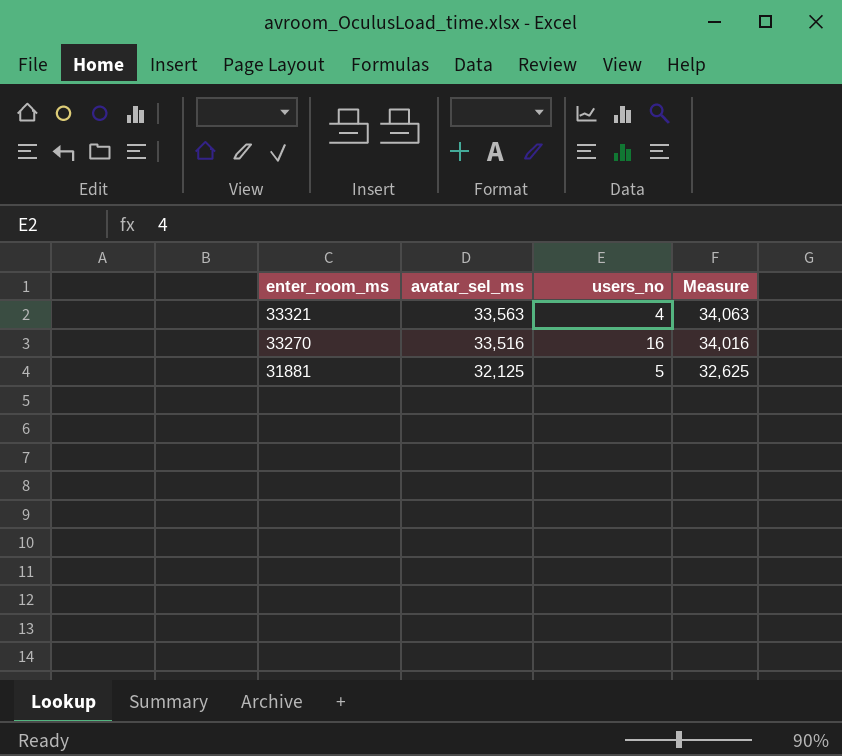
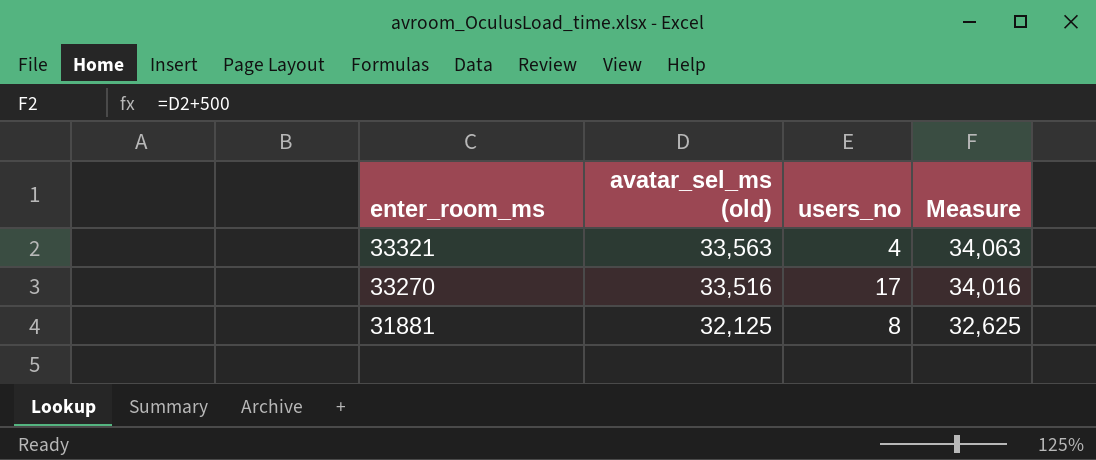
column name: avatar_sel_ms -> avatar_sel_ms (old)
33270 | users_no: 16 -> 17
31881 | users_no: 5 -> 8

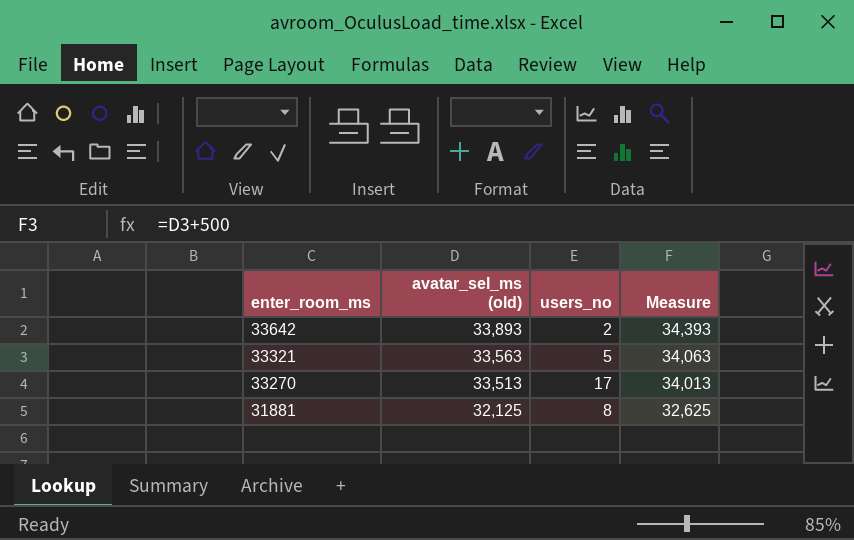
row 33642: none -> 33,893 | 2 | 34,393
33321 | users_no: 4 -> 5
33270 | avatar_sel_ms (old): 33,516 -> 33,513
33270 | Measure: 34,016 -> 34,013

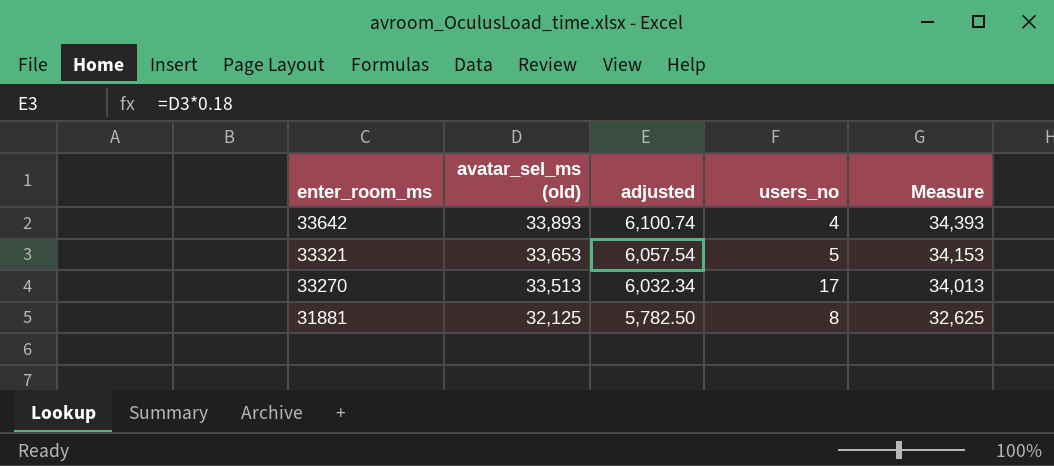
column adjusted | formula: none -> [avatar_sel_ms (old)] * 0.18
33642 | users_no: 2 -> 4
33321 | avatar_sel_ms (old): 33,563 -> 33,653
33321 | Measure: 34,063 -> 34,153

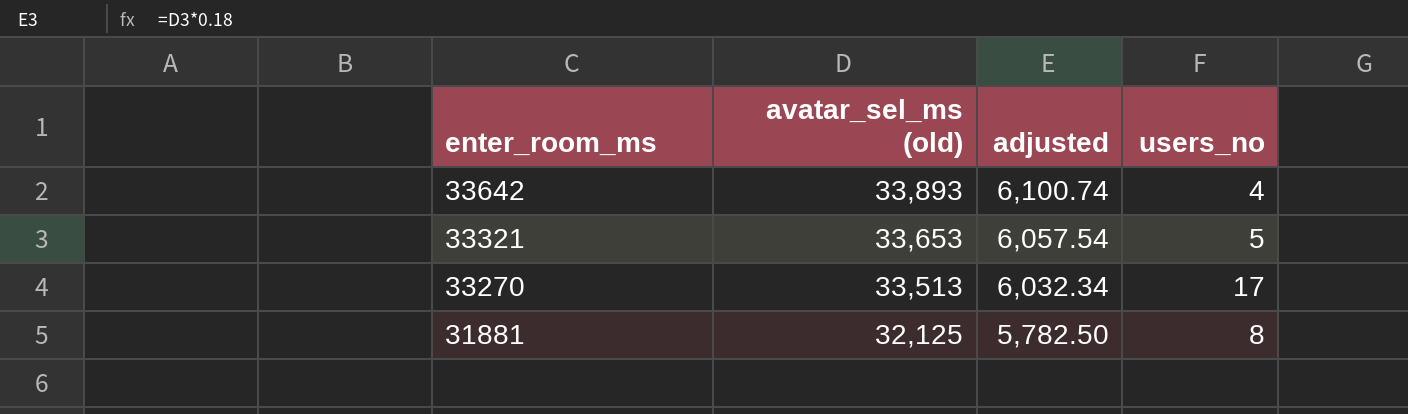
column Measure | formula: [avatar_sel_ms (old)] + 500 -> none

